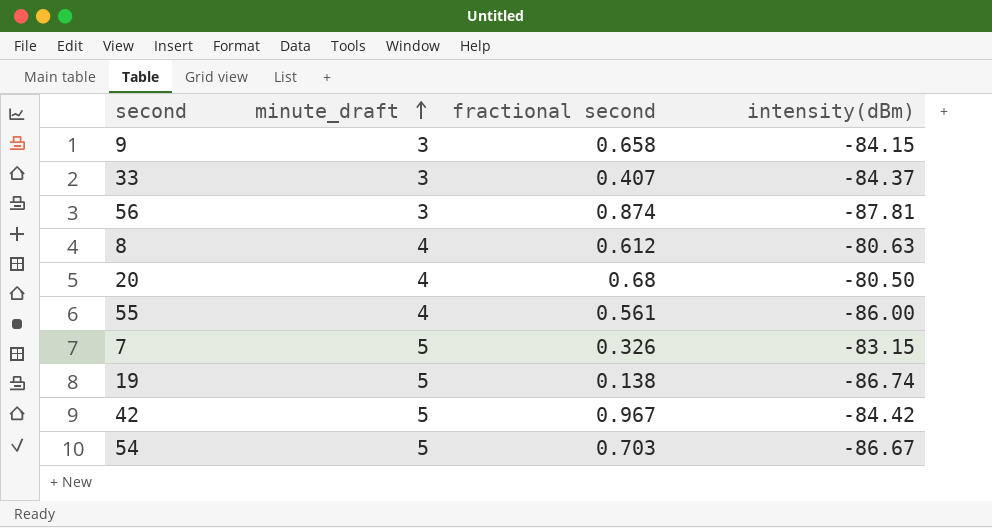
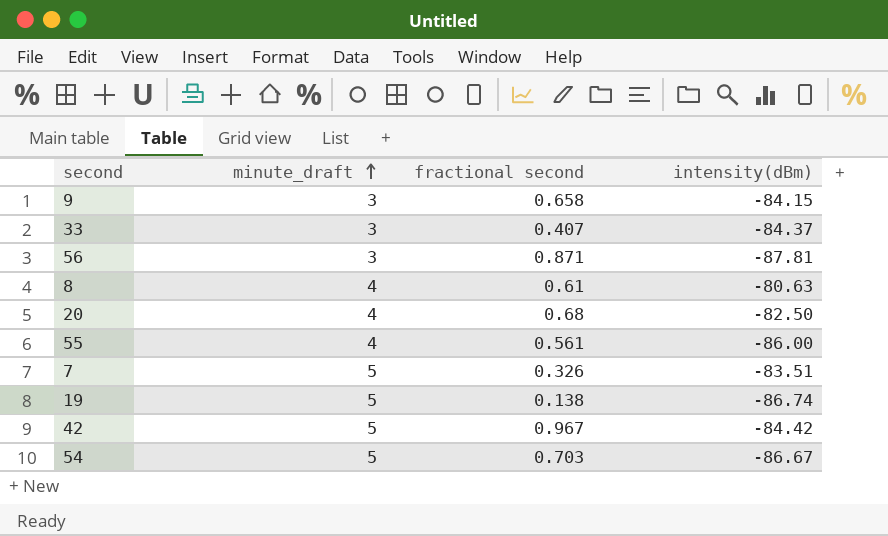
56 | fractional second: 0.874 -> 0.871
8 | fractional second: 0.612 -> 0.61
20 | intensity(dBm): -80.50 -> -82.50
7 | intensity(dBm): -83.15 -> -83.51

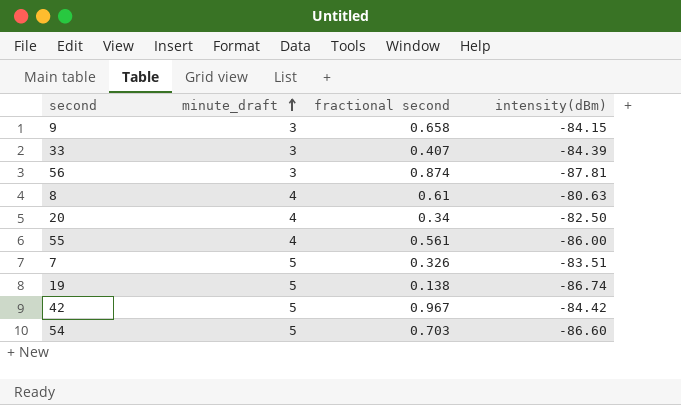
33 | intensity(dBm): -84.37 -> -84.39
56 | fractional second: 0.871 -> 0.874
20 | fractional second: 0.68 -> 0.34
54 | intensity(dBm): -86.67 -> -86.60

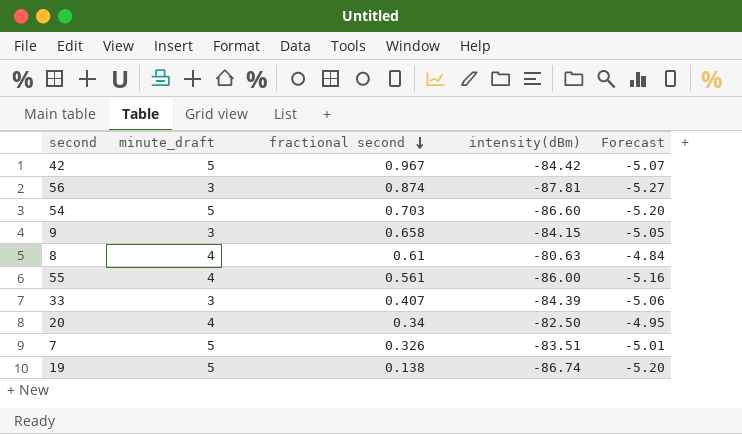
row order: minute_draft ascending -> fractional second descending
column Forecast | formula: none -> [intensity(dBm)] * 0.06

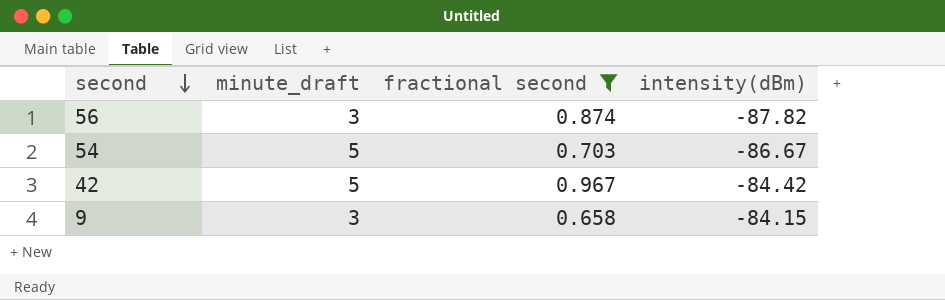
filter: none -> fractional second >= 0.658
row order: fractional second descending -> second descending
column Forecast | formula: [intensity(dBm)] * 0.06 -> none
56 | intensity(dBm): -87.81 -> -87.82
54 | intensity(dBm): -86.60 -> -86.67

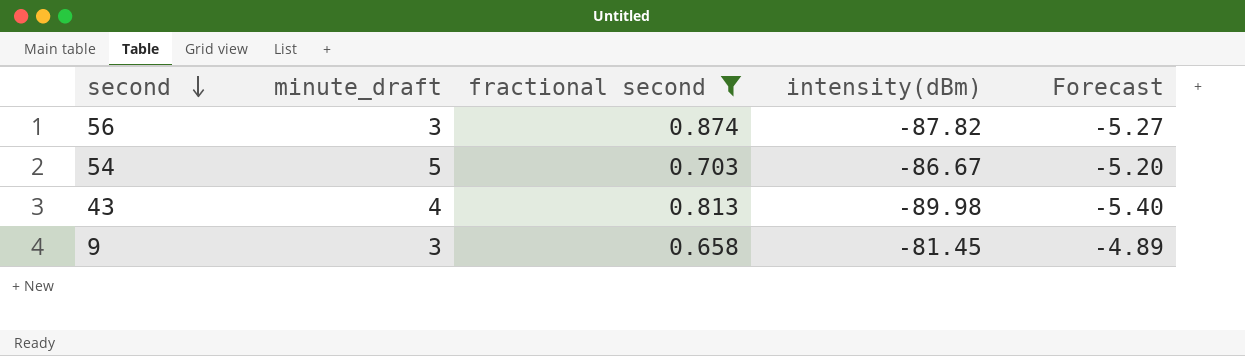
column Forecast | formula: none -> [intensity(dBm)] * 0.06
row 42: 5 | 0.967 | -84.42 -> none
row 43: none -> 4 | 0.813 | -89.98 | -5.40
9 | intensity(dBm): -84.15 -> -81.45

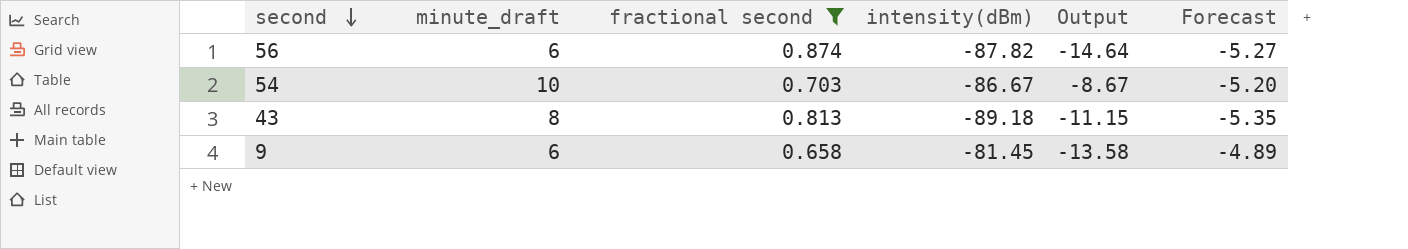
column Output | formula: none -> [intensity(dBm)] / [minute_draft]
56 | minute_draft: 3 -> 6
54 | minute_draft: 5 -> 10
43 | minute_draft: 4 -> 8
43 | intensity(dBm): -89.98 -> -89.18
43 | Forecast: -5.40 -> -5.35
9 | minute_draft: 3 -> 6

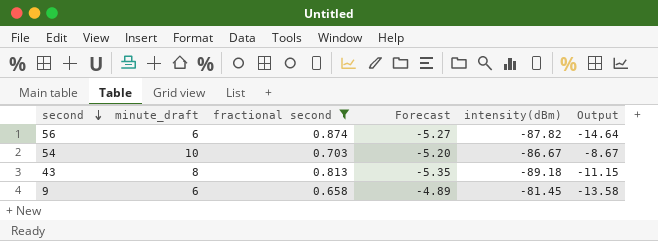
column Forecast | position: 6 -> 4

